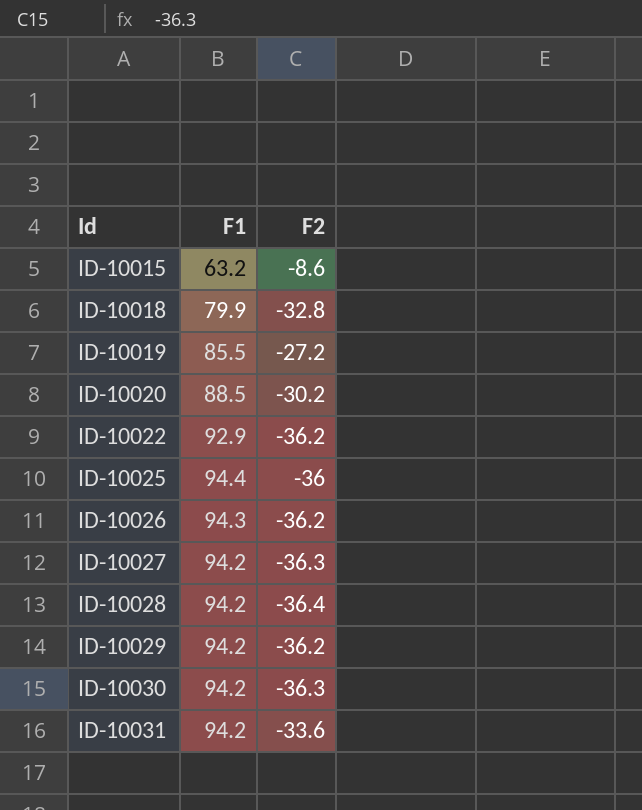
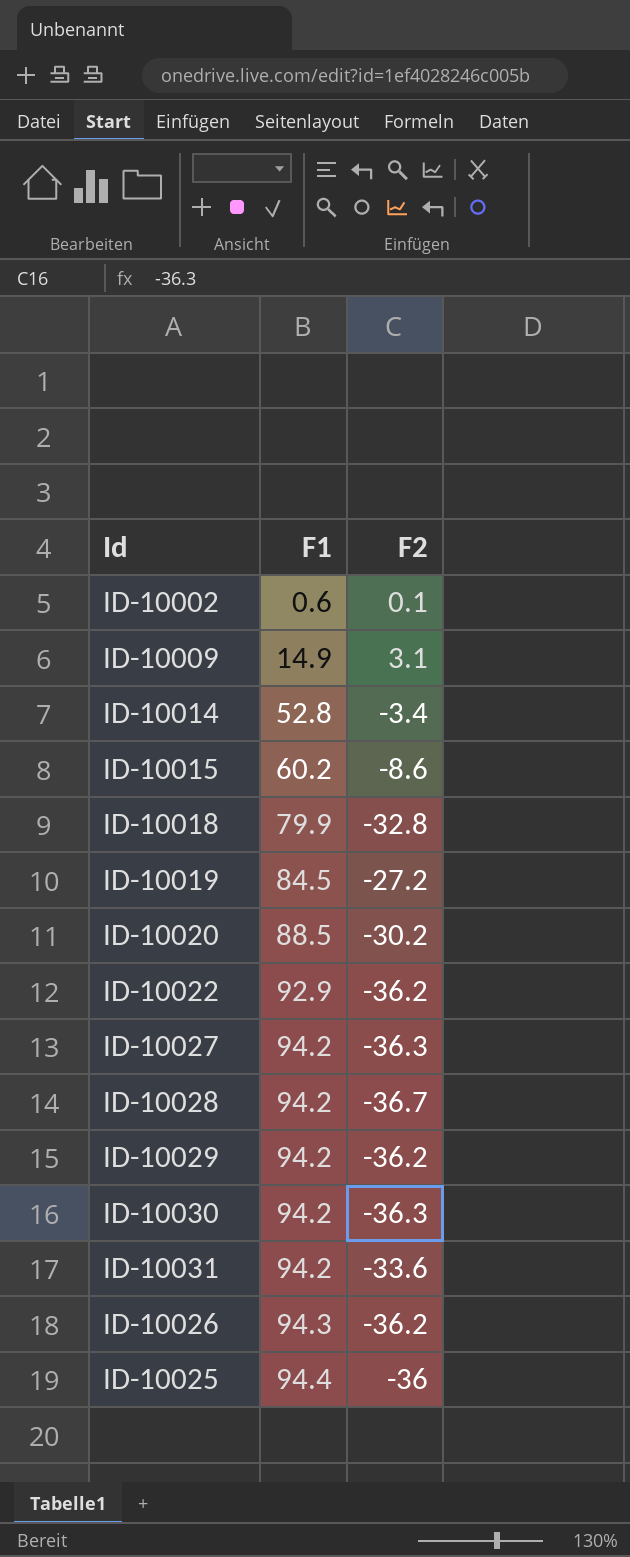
row order: Id ascending -> F1 ascending
row ID-10002: none -> 0.6 | 0.1
row ID-10009: none -> 14.9 | 3.1
row ID-10014: none -> 52.8 | -3.4
ID-10015 | F1: 63.2 -> 60.2
ID-10019 | F1: 85.5 -> 84.5
ID-10028 | F2: -36.4 -> -36.7

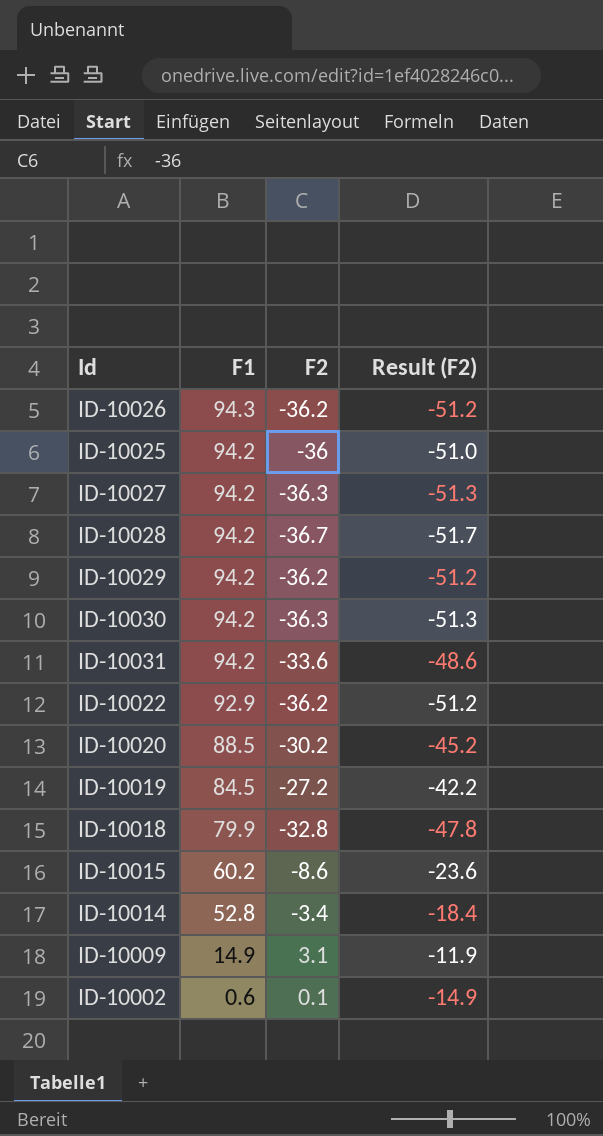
row order: F1 ascending -> F1 descending
column Result (F2) | formula: none -> [F2] - 15
ID-10025 | F1: 94.4 -> 94.2

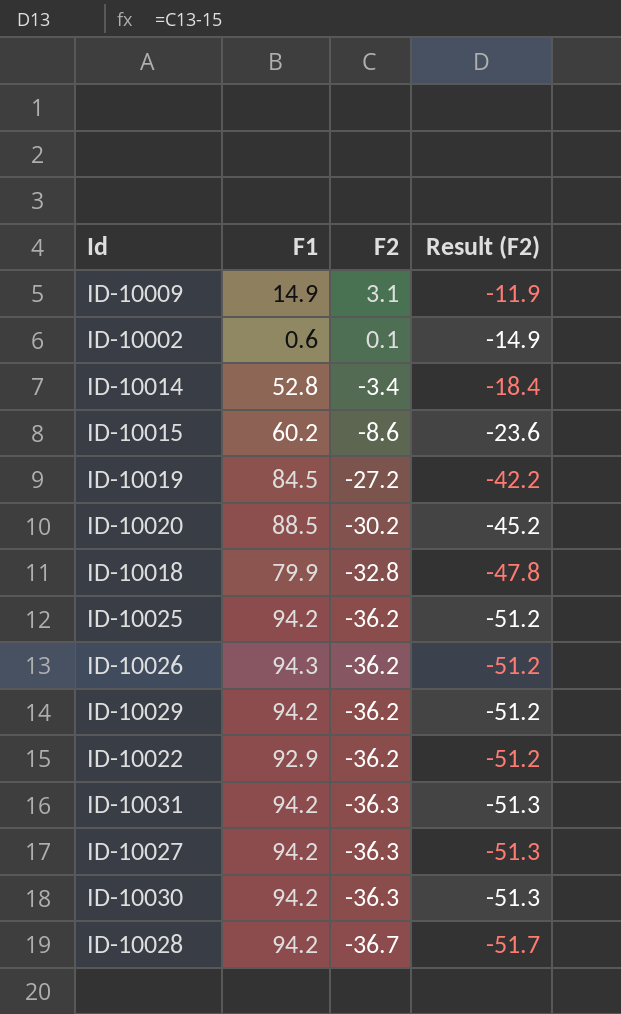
row order: F1 descending -> F2 descending
ID-10025 | F2: -36 -> -36.2
ID-10025 | Result (F2): -51.0 -> -51.2
ID-10031 | F2: -33.6 -> -36.3
ID-10031 | Result (F2): -48.6 -> -51.3

